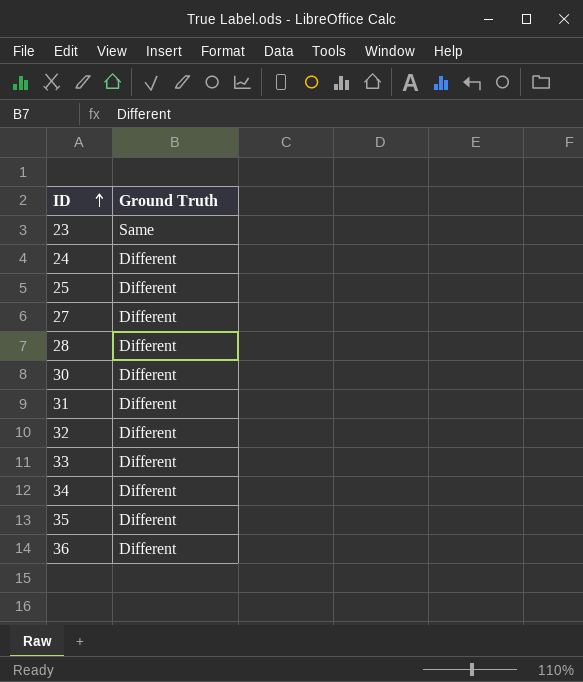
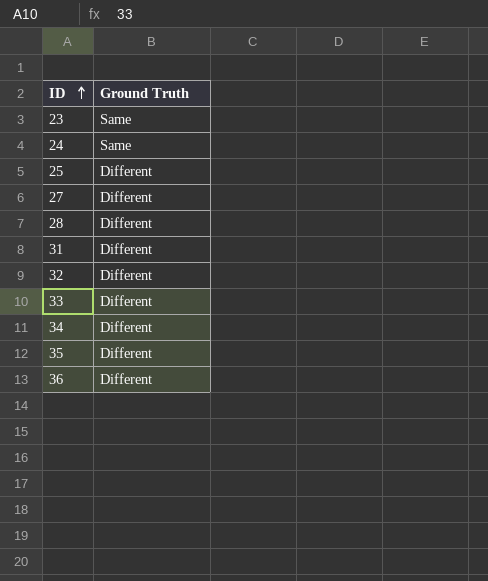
row 30: Different -> none
24 | Ground Truth: Different -> Same

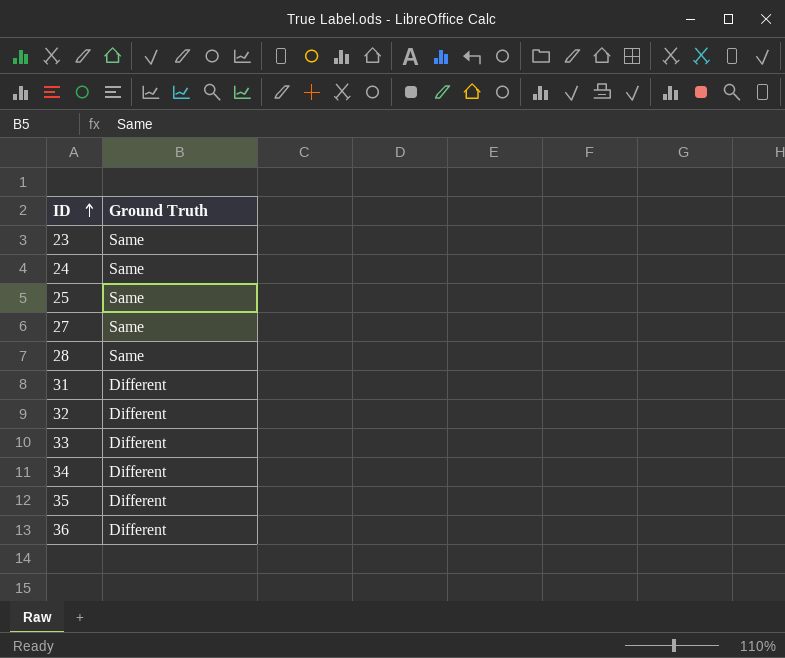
25 | Ground Truth: Different -> Same
27 | Ground Truth: Different -> Same
28 | Ground Truth: Different -> Same

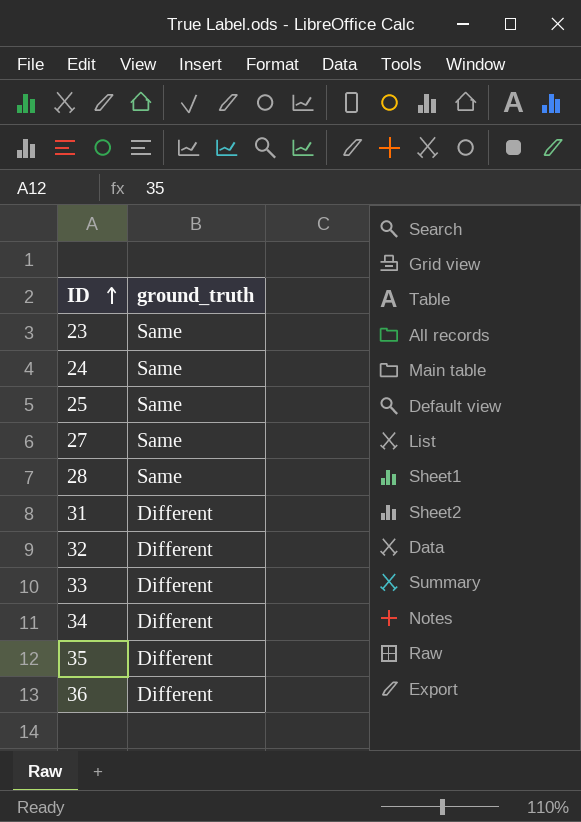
column name: Ground Truth -> ground_truth

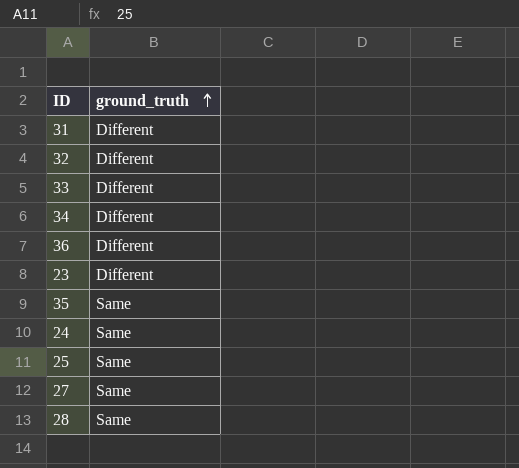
row order: ID ascending -> ground_truth ascending
23 | ground_truth: Same -> Different
35 | ground_truth: Different -> Same

